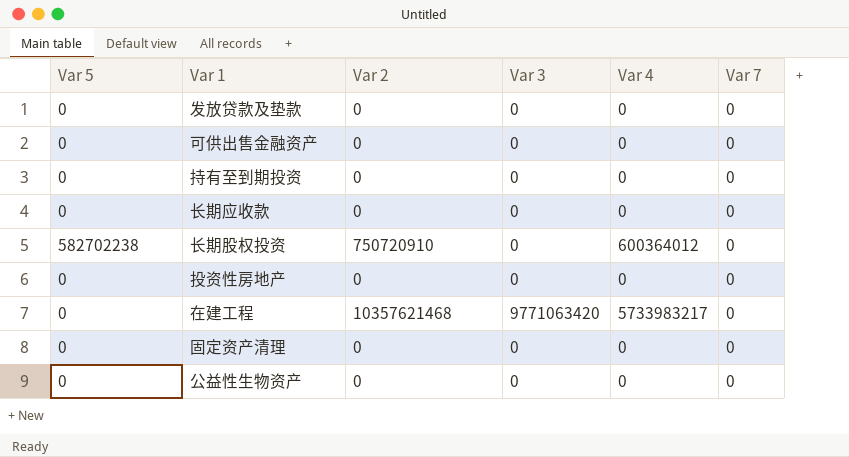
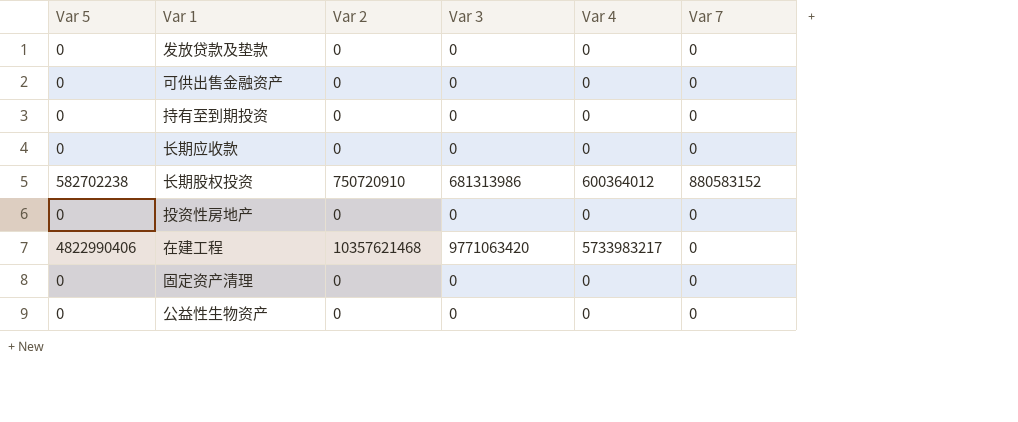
长期股权投资 | Var 3: 0 -> 681313986
长期股权投资 | Var 7: 0 -> 880583152
在建工程 | Var 5: 0 -> 4822990406

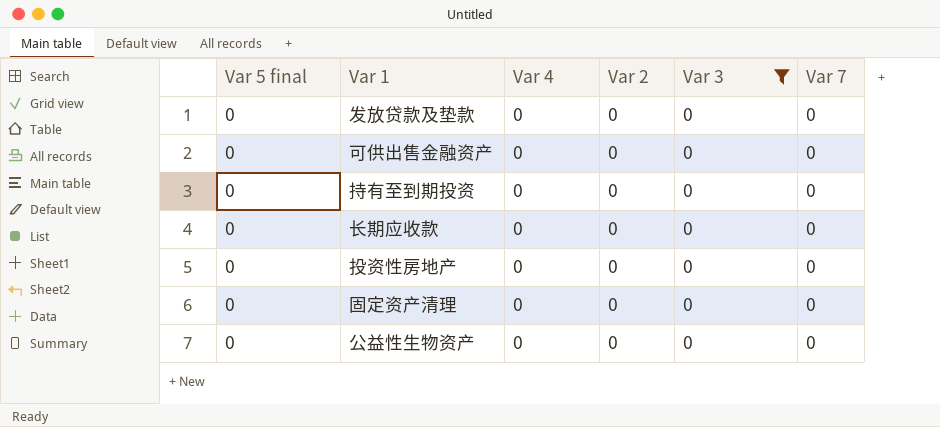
filter: none -> Var 3 = 0
column name: Var 5 -> Var 5 final
column Var 4 | position: 5 -> 3

